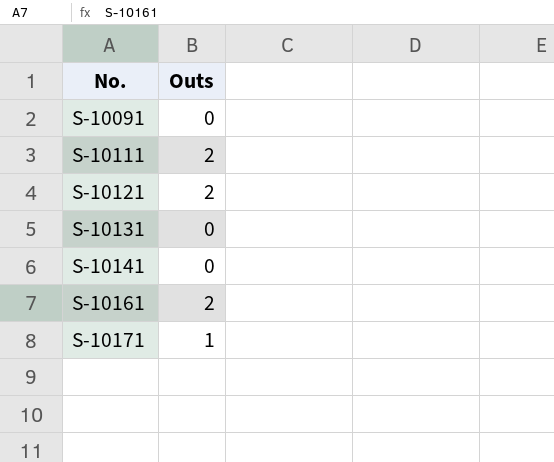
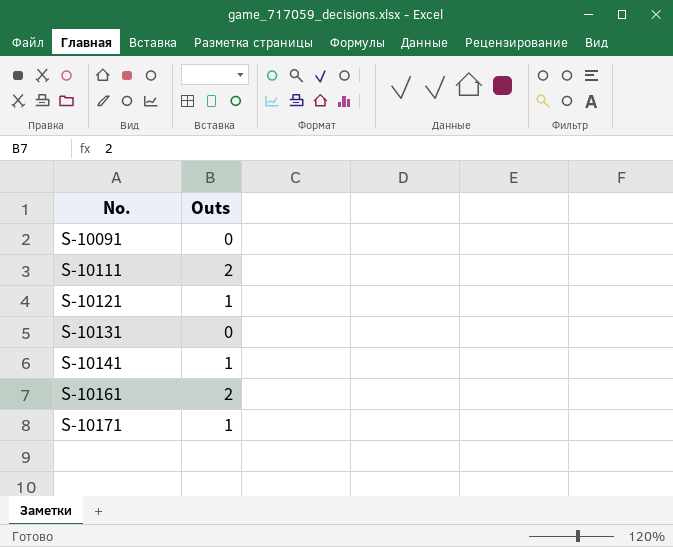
S-10121 | Outs: 2 -> 1
S-10141 | Outs: 0 -> 1

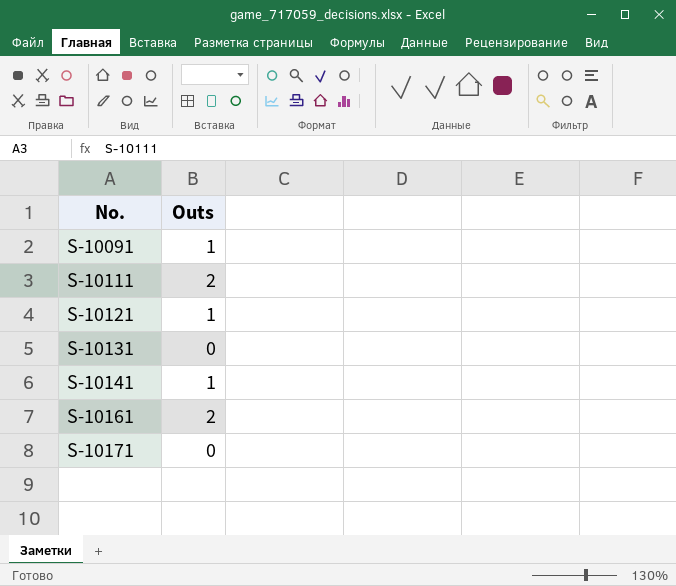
S-10091 | Outs: 0 -> 1
S-10171 | Outs: 1 -> 0

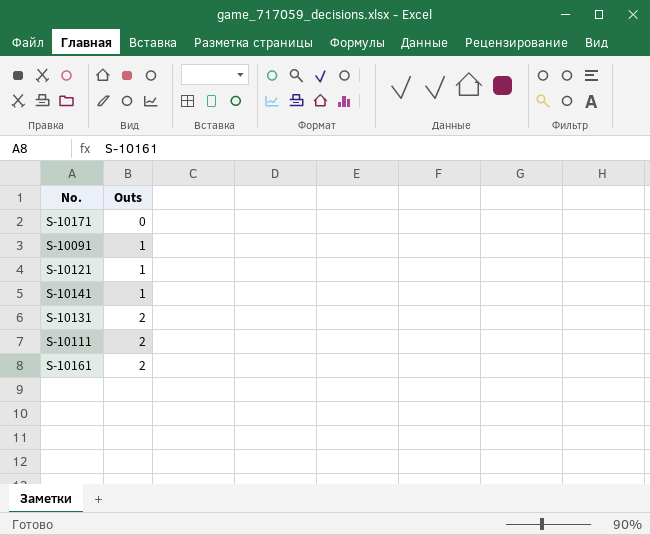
row order: No. ascending -> Outs ascending
S-10131 | Outs: 0 -> 2

